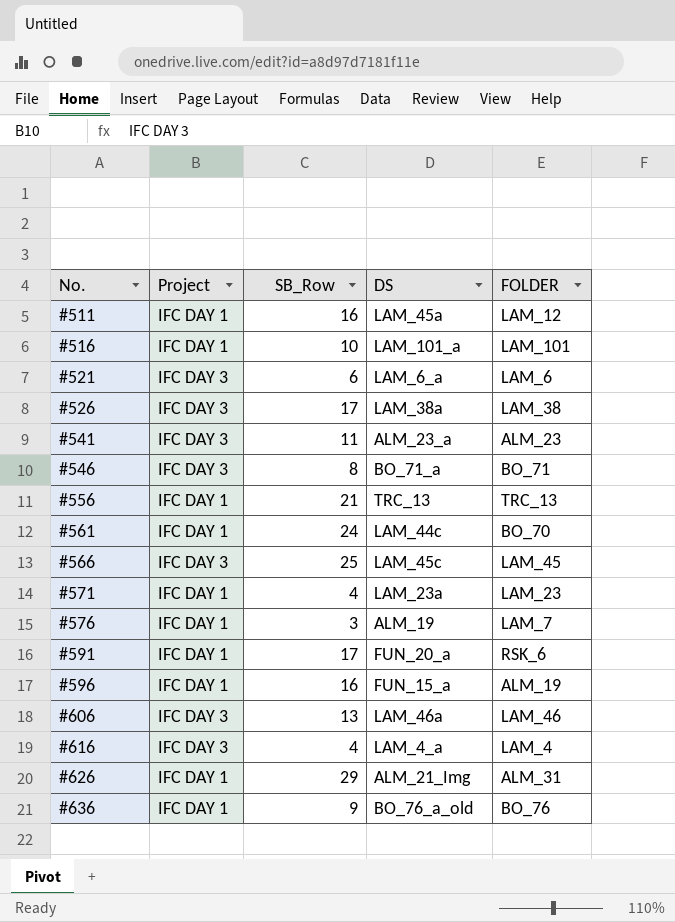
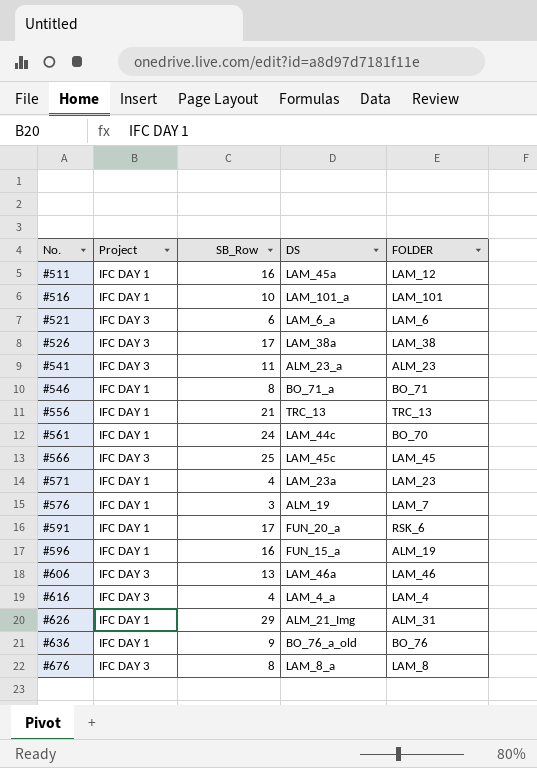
#546 | Project: IFC DAY 3 -> IFC DAY 1
row #676: none -> IFC DAY 3 | 8 | LAM_8_a | LAM_8

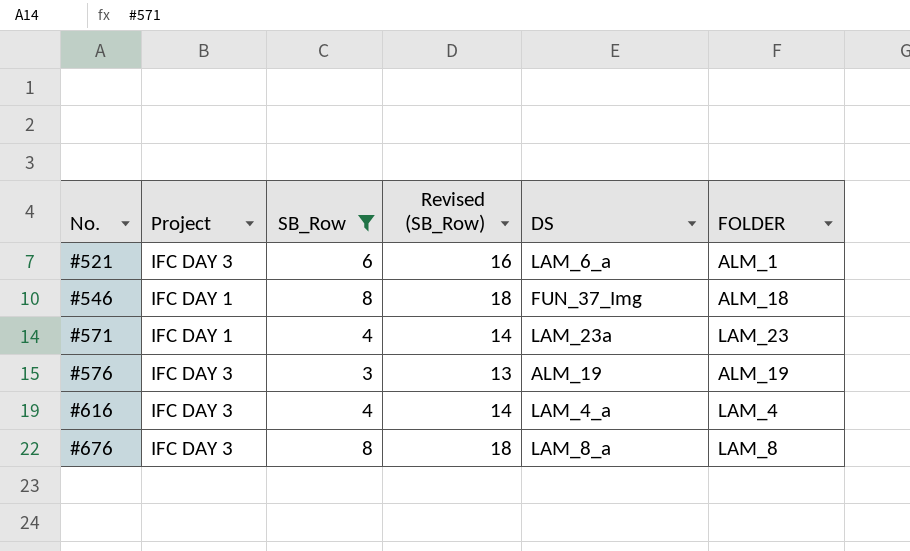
filter: none -> SB_Row <= 8
column Revised (SB_Row) | formula: none -> [SB_Row] + 10
#521 | FOLDER: LAM_6 -> ALM_1
#546 | DS: BO_71_a -> FUN_37_Img
#546 | FOLDER: BO_71 -> ALM_18
#576 | Project: IFC DAY 1 -> IFC DAY 3
#576 | FOLDER: LAM_7 -> ALM_19

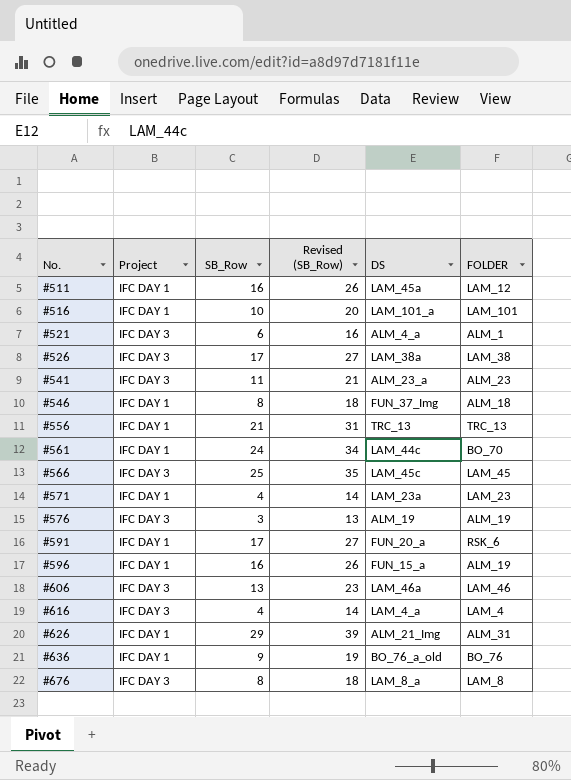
filter: SB_Row <= 8 -> none
#521 | DS: LAM_6_a -> ALM_4_a

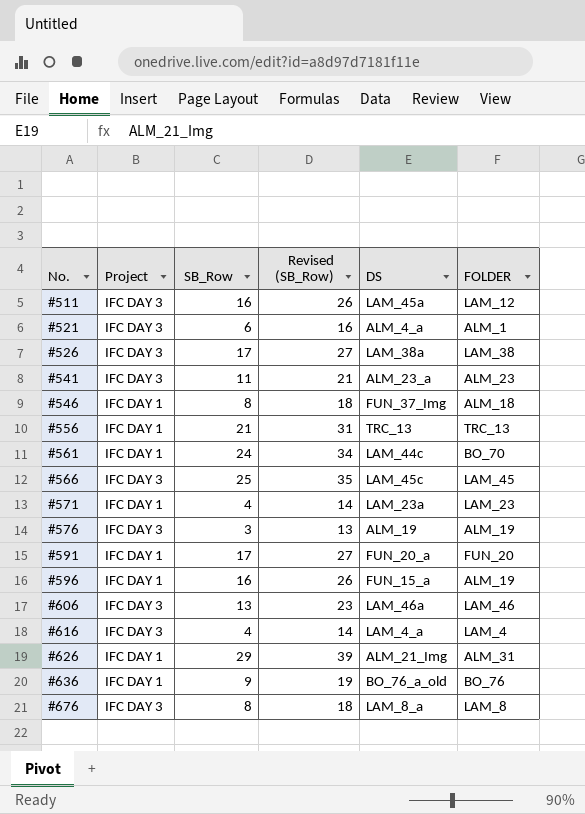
row #516: IFC DAY 1 | 10 | 20 | LAM_101_a | LAM_101 -> none
#511 | Project: IFC DAY 1 -> IFC DAY 3
#591 | FOLDER: RSK_6 -> FUN_20

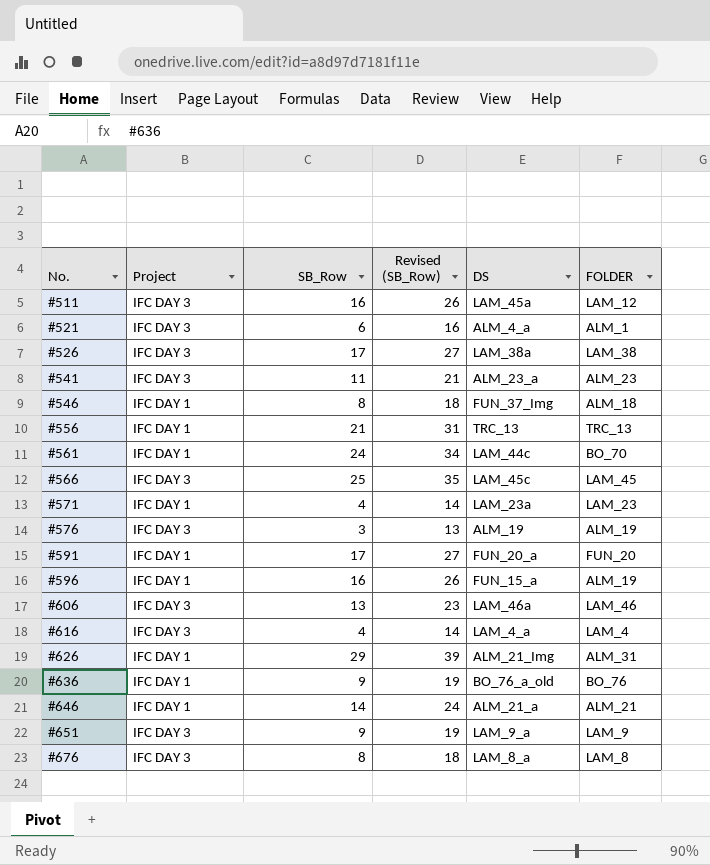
row #646: none -> IFC DAY 1 | 14 | 24 | ALM_21_a | ALM_21
row #651: none -> IFC DAY 3 | 9 | 19 | LAM_9_a | LAM_9

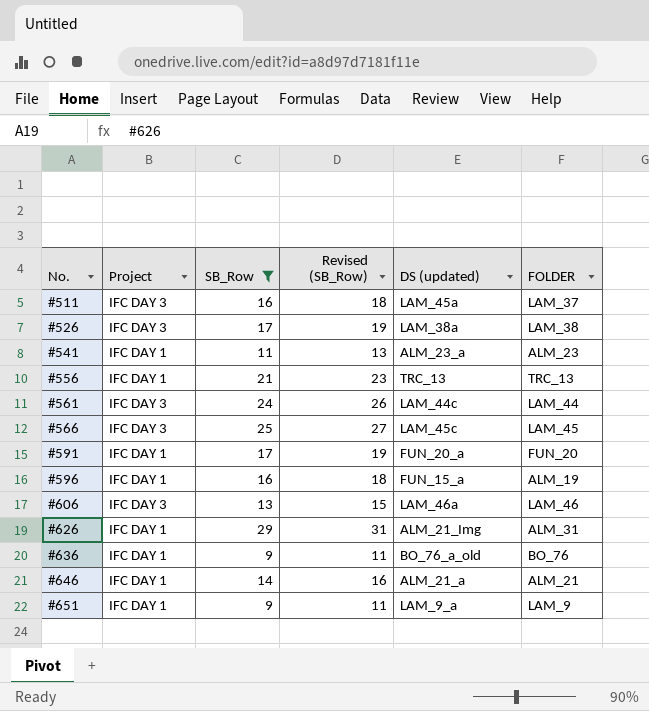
filter: none -> SB_Row >= 9
column Revised (SB_Row) | formula: [SB_Row] + 10 -> [SB_Row] + 2
column name: DS -> DS (updated)
#511 | FOLDER: LAM_12 -> LAM_37
#541 | Project: IFC DAY 3 -> IFC DAY 1
#561 | Project: IFC DAY 1 -> IFC DAY 3
#561 | FOLDER: BO_70 -> LAM_44
#651 | Project: IFC DAY 3 -> IFC DAY 1

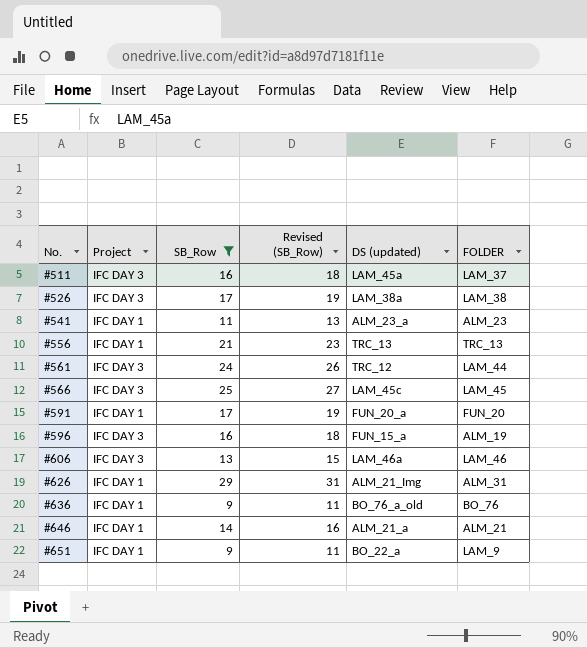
#561 | DS (updated): LAM_44c -> TRC_12
#596 | Project: IFC DAY 1 -> IFC DAY 3
#651 | DS (updated): LAM_9_a -> BO_22_a

